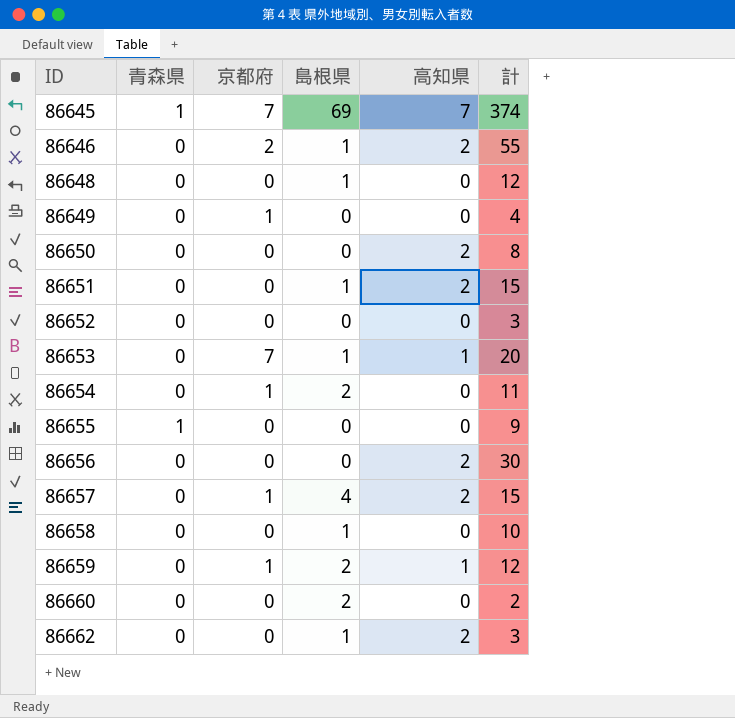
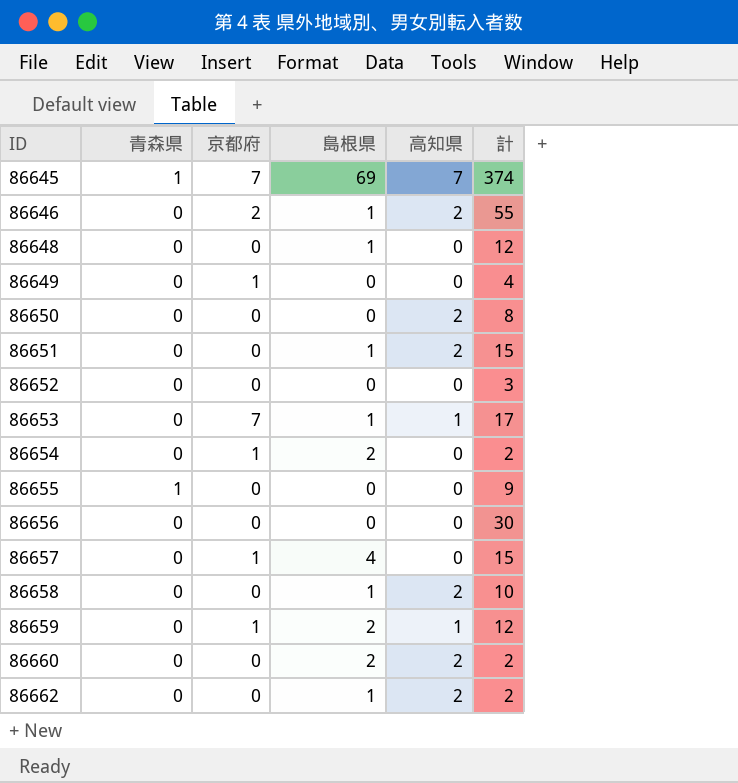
86653 | 計: 20 -> 17
86654 | 計: 11 -> 2
86656 | 高知県: 2 -> 0
86657 | 高知県: 2 -> 0
86658 | 高知県: 0 -> 2
86660 | 高知県: 0 -> 2
86662 | 計: 3 -> 2

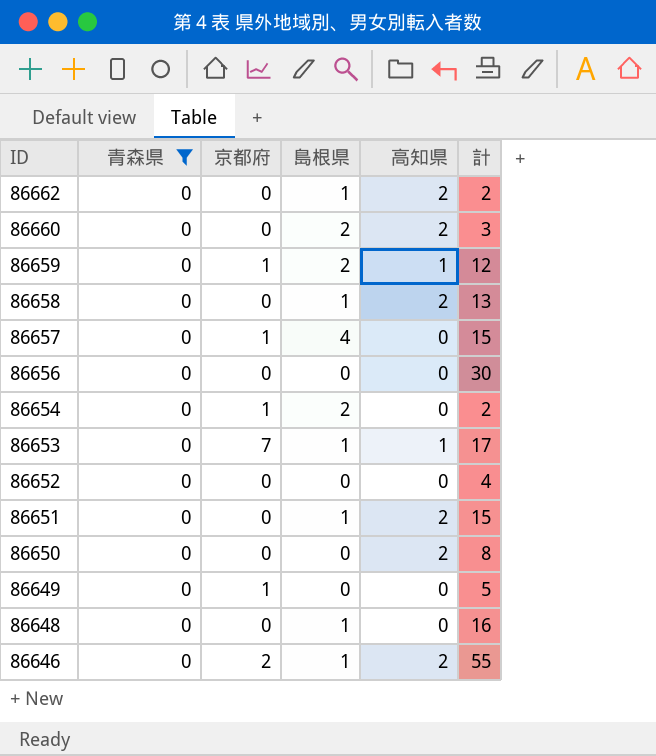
filter: none -> 青森県 = 0
row order: ID ascending -> ID descending
86660 | 計: 2 -> 3
86658 | 計: 10 -> 13
86652 | 計: 3 -> 4
86649 | 計: 4 -> 5
86648 | 計: 12 -> 16

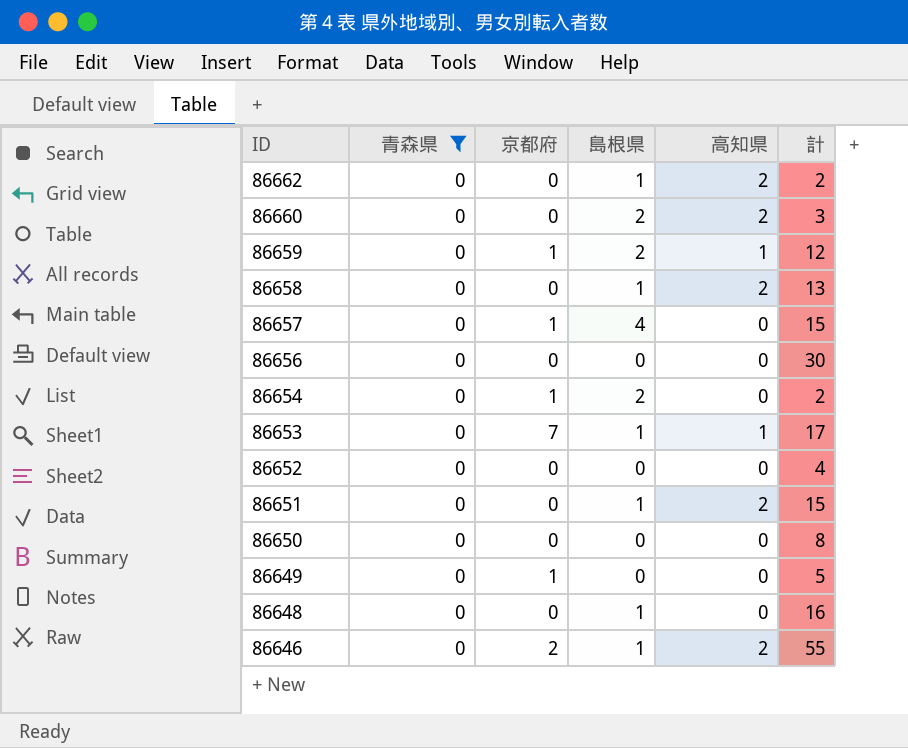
86650 | 高知県: 2 -> 0

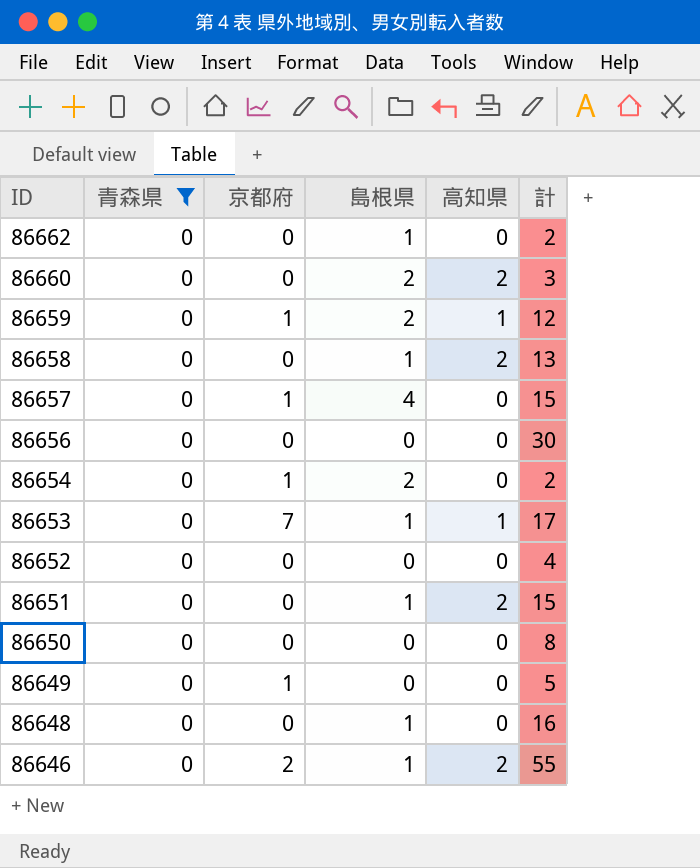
86662 | 高知県: 2 -> 0

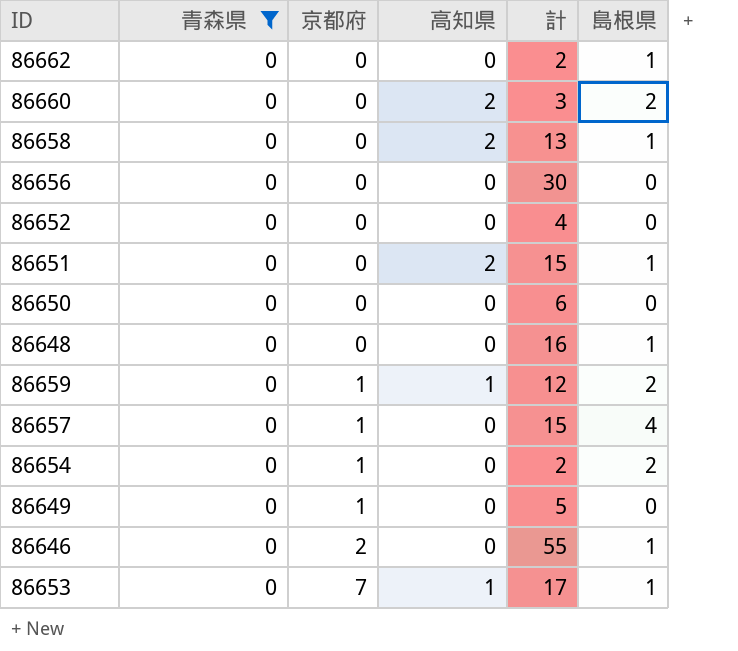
row order: ID descending -> 京都府 ascending
column 島根県 | position: 4 -> 6
86650 | 計: 8 -> 6
86646 | 高知県: 2 -> 0

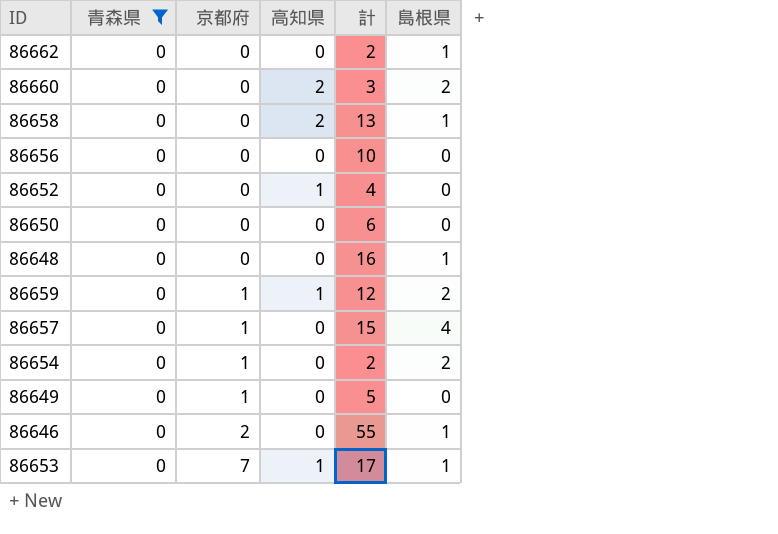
row 86651: 0 | 0 | 2 | 15 | 1 -> none
86656 | 計: 30 -> 10
86652 | 高知県: 0 -> 1

